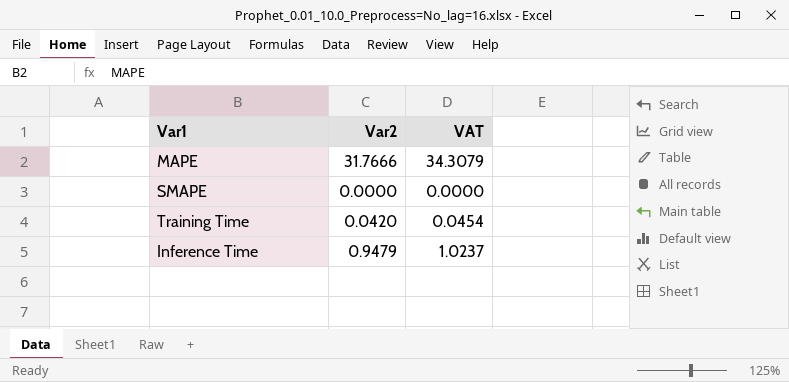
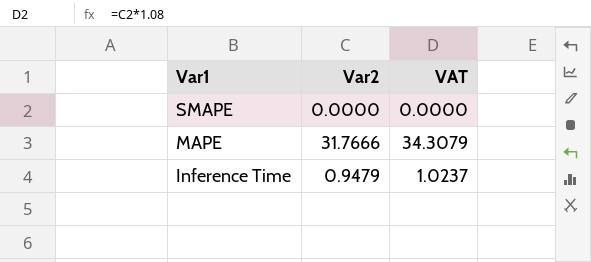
row order: none -> Var1 descending
row Training Time: 0.0420 | 0.0454 -> none

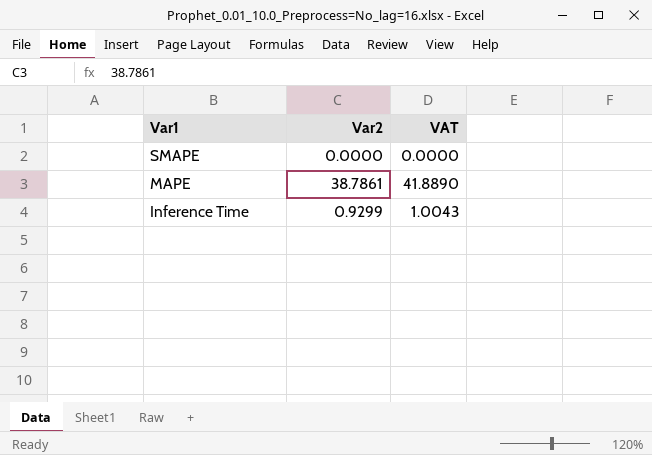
MAPE | Var2: 31.7666 -> 38.7861
MAPE | VAT: 34.3079 -> 41.8890
Inference Time | Var2: 0.9479 -> 0.9299
Inference Time | VAT: 1.0237 -> 1.0043

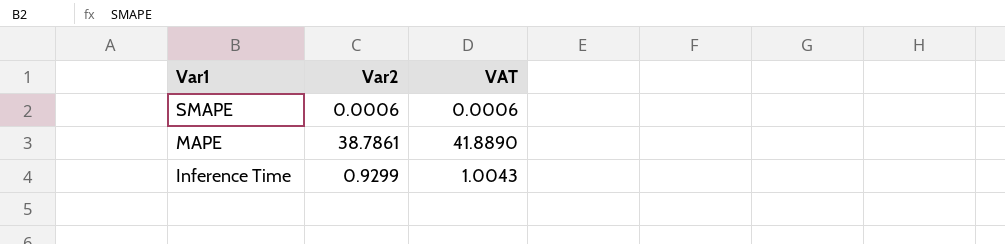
SMAPE | Var2: 0.0000 -> 0.0006
SMAPE | VAT: 0.0000 -> 0.0006

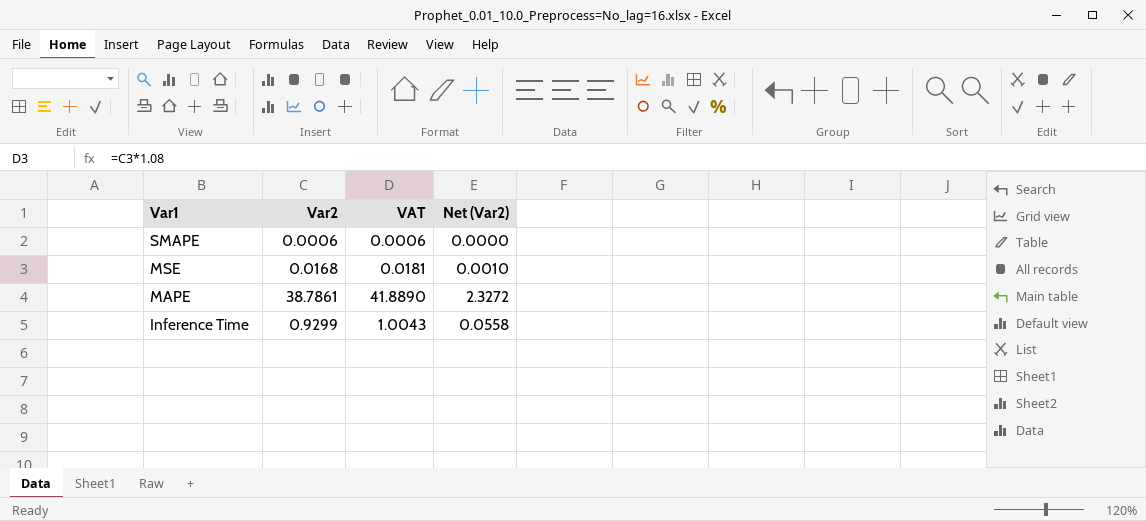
column Net (Var2) | formula: none -> [Var2] * 0.06
row MSE: none -> 0.0168 | 0.0181 | 0.0010

